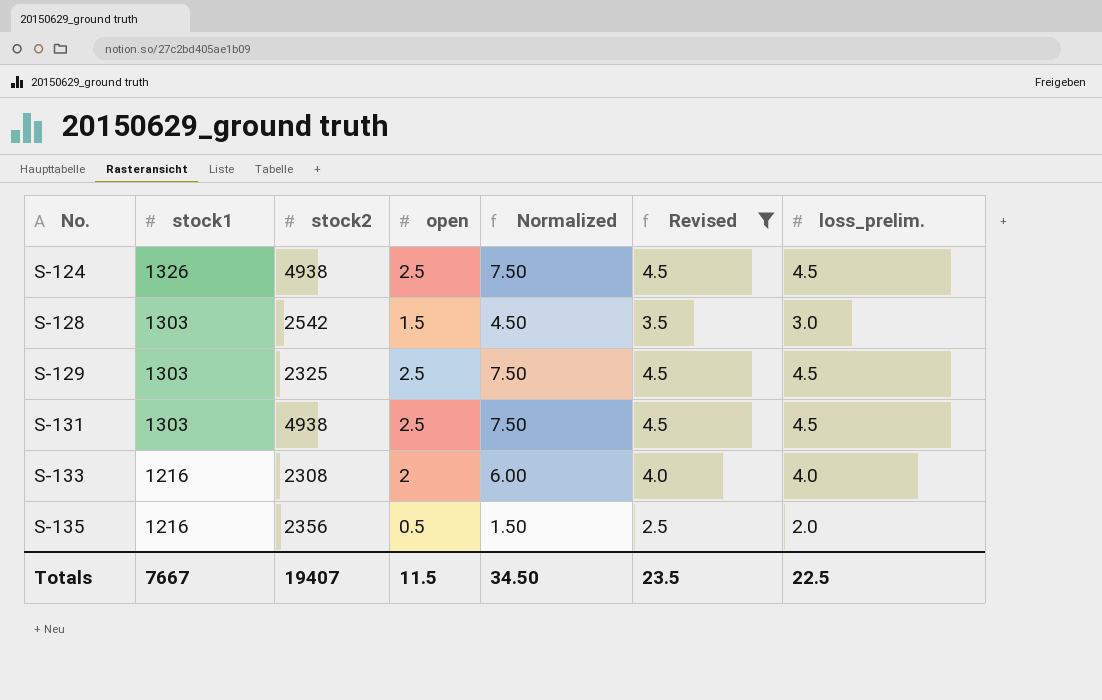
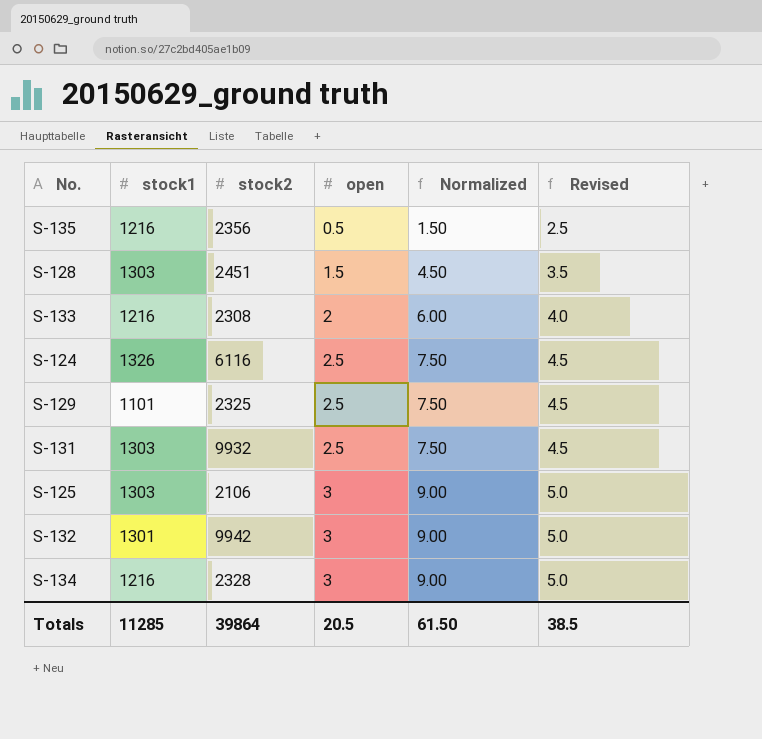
filter: Revised != 5.0 -> none
row order: No. ascending -> open ascending
column loss_prelim. | position: 7 -> none
S-128 | stock2: 2542 -> 2451
S-124 | stock2: 4938 -> 6116
S-129 | stock1: 1303 -> 1101
S-131 | stock2: 4938 -> 9932
Totals | stock1: 7667 -> 11285
Totals | stock2: 19407 -> 39864
Totals | open: 11.5 -> 20.5
Totals | Normalized: 34.50 -> 61.50
Totals | Revised: 23.5 -> 38.5

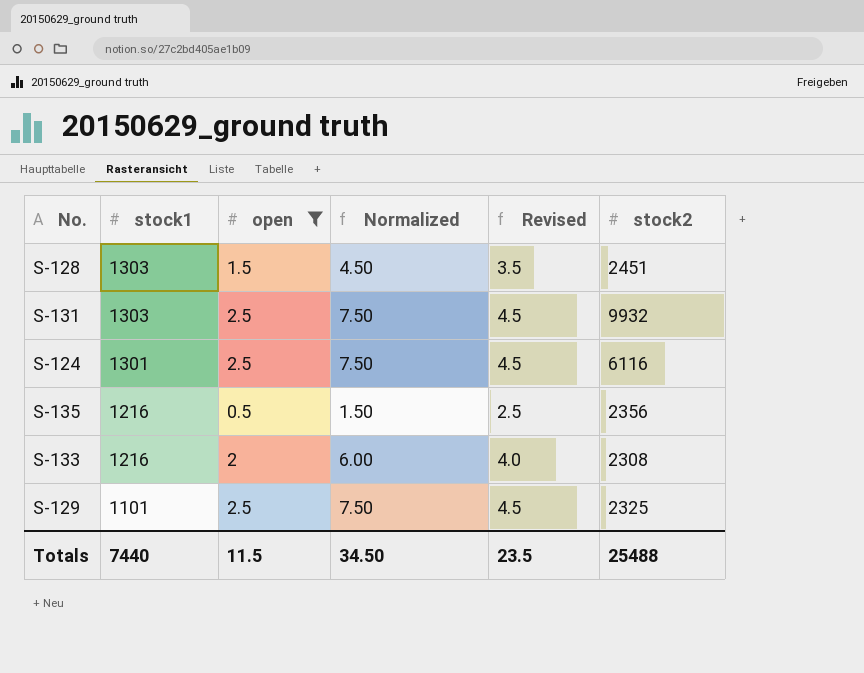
filter: none -> open != 3
row order: open ascending -> stock1 descending
column stock2 | position: 3 -> 6
S-124 | stock1: 1326 -> 1301
Totals | stock1: 11285 -> 7440
Totals | open: 20.5 -> 11.5
Totals | Normalized: 61.50 -> 34.50
Totals | Revised: 38.5 -> 23.5
Totals | stock2: 39864 -> 25488

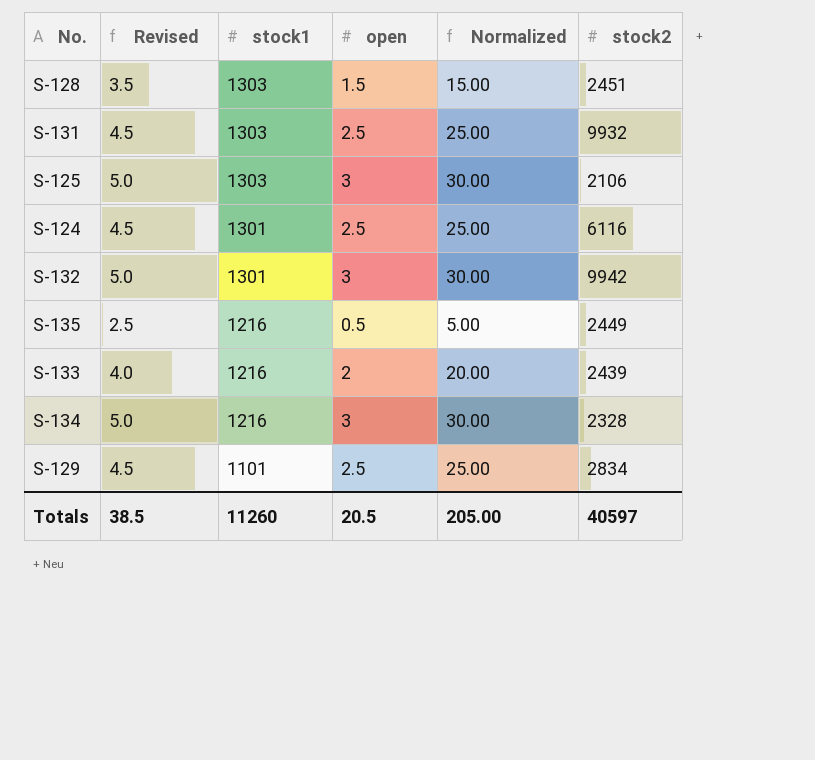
filter: open != 3 -> none
column Revised | position: 5 -> 2
column Normalized | formula: [open] * 3 -> [open] * 10
S-135 | stock2: 2356 -> 2449
S-133 | stock2: 2308 -> 2439
S-129 | stock2: 2325 -> 2834
Totals | Revised: 23.5 -> 38.5
Totals | stock1: 7440 -> 11260
Totals | open: 11.5 -> 20.5
Totals | Normalized: 34.50 -> 205.00
Totals | stock2: 25488 -> 40597

